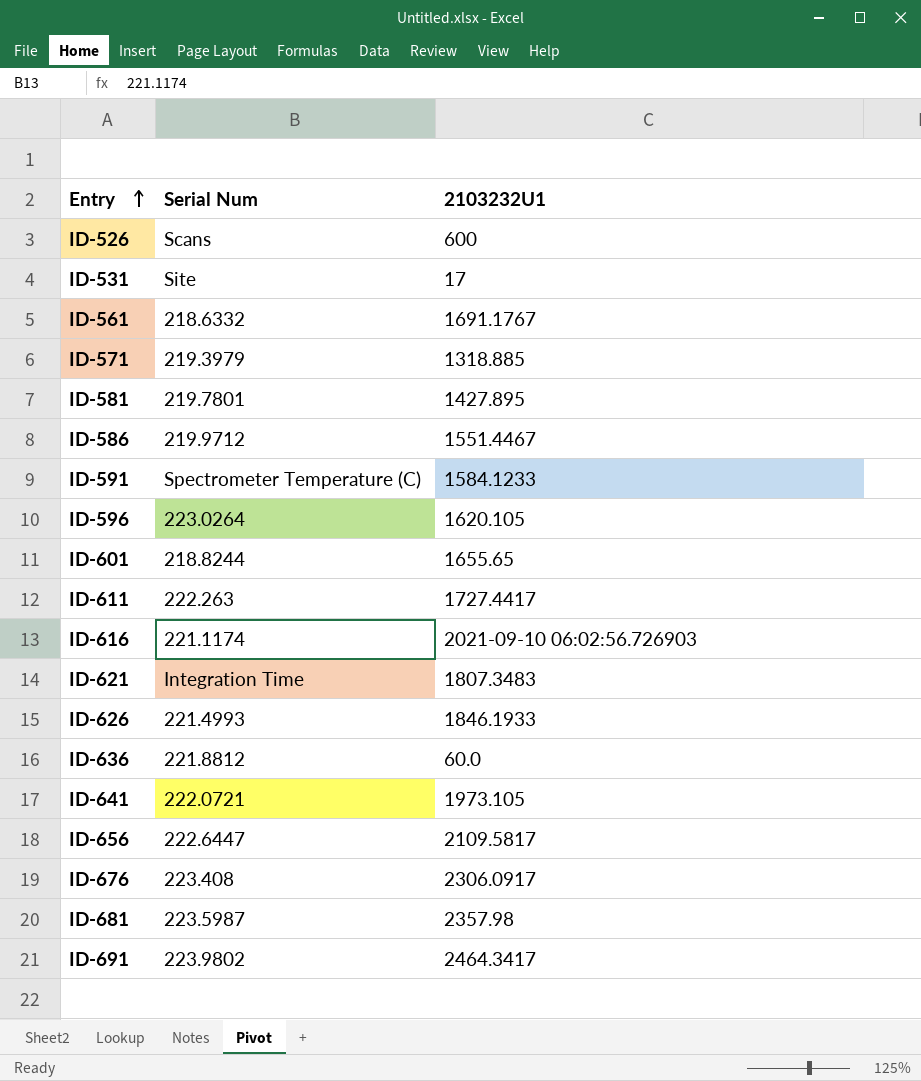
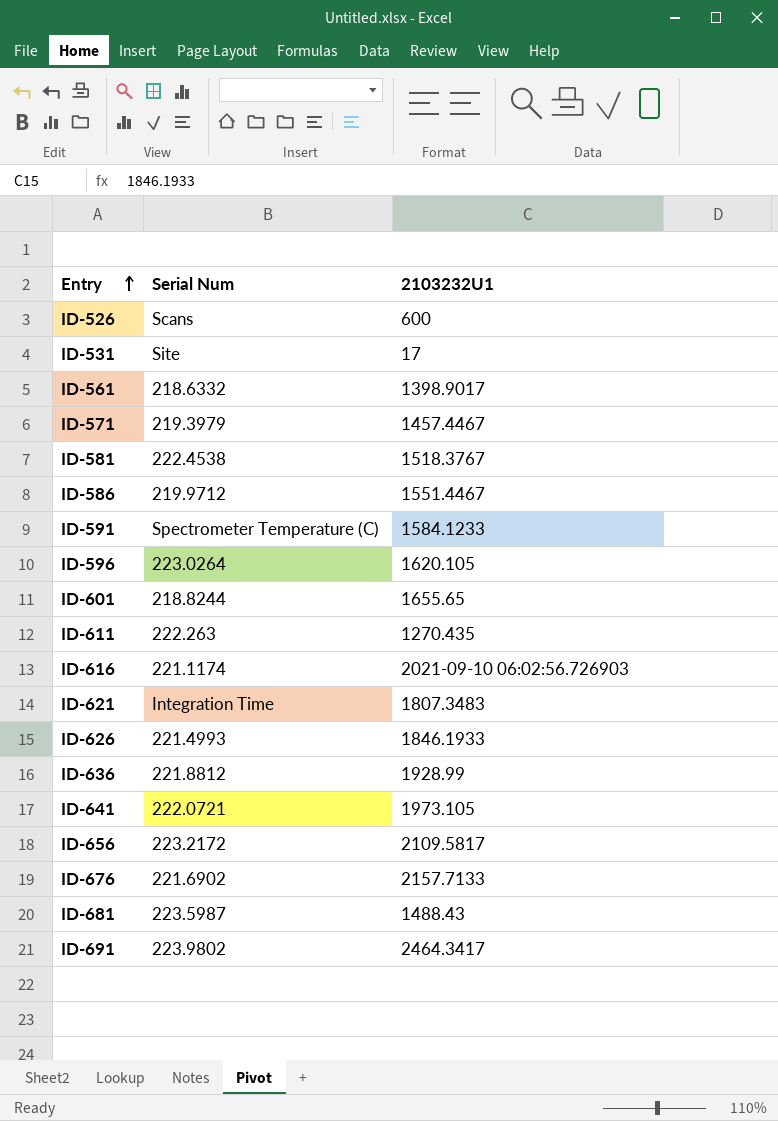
ID-561 | 2103232U1: 1691.1767 -> 1398.9017
ID-571 | 2103232U1: 1318.885 -> 1457.4467
ID-581 | Serial Num: 219.7801 -> 222.4538
ID-581 | 2103232U1: 1427.895 -> 1518.3767
ID-611 | 2103232U1: 1727.4417 -> 1270.435
ID-636 | 2103232U1: 60.0 -> 1928.99
ID-656 | Serial Num: 222.6447 -> 223.2172
ID-676 | Serial Num: 223.408 -> 221.6902
ID-676 | 2103232U1: 2306.0917 -> 2157.7133
ID-681 | 2103232U1: 2357.98 -> 1488.43

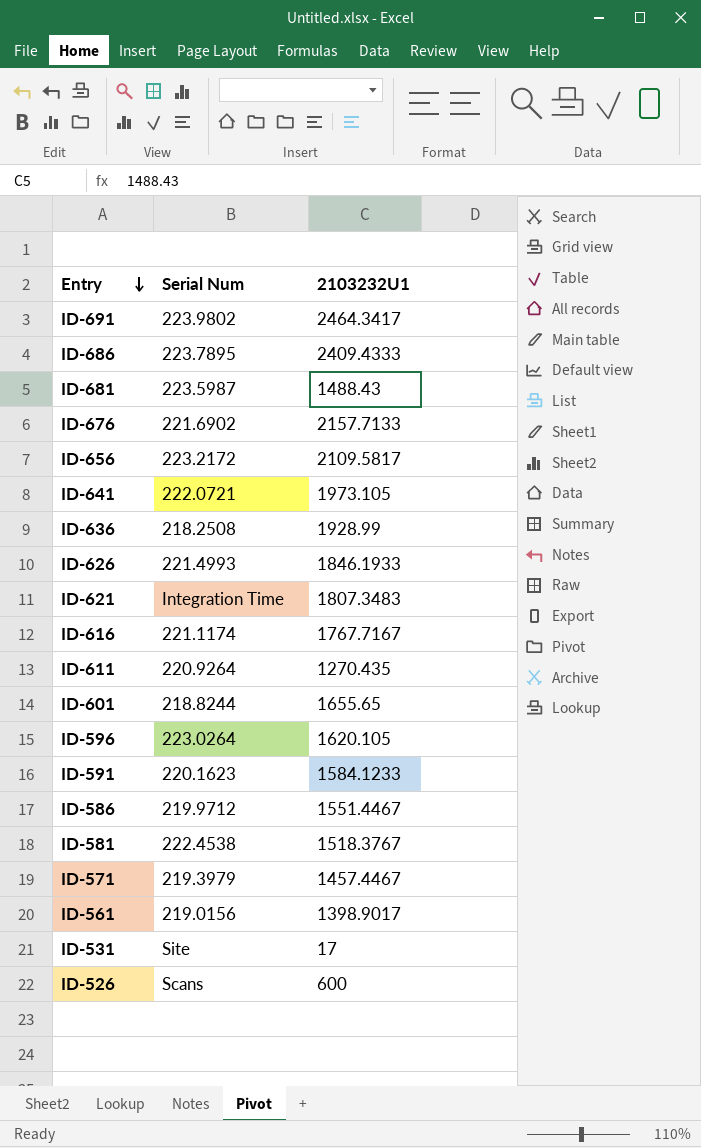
row order: Entry ascending -> Entry descending
row ID-686: none -> 223.7895 | 2409.4333
ID-636 | Serial Num: 221.8812 -> 218.2508
ID-616 | 2103232U1: 2021-09-10 06:02:56.726903 -> 1767.7167
ID-611 | Serial Num: 222.263 -> 220.9264
ID-591 | Serial Num: Spectrometer Temperature (C) -> 220.1623
ID-561 | Serial Num: 218.6332 -> 219.0156

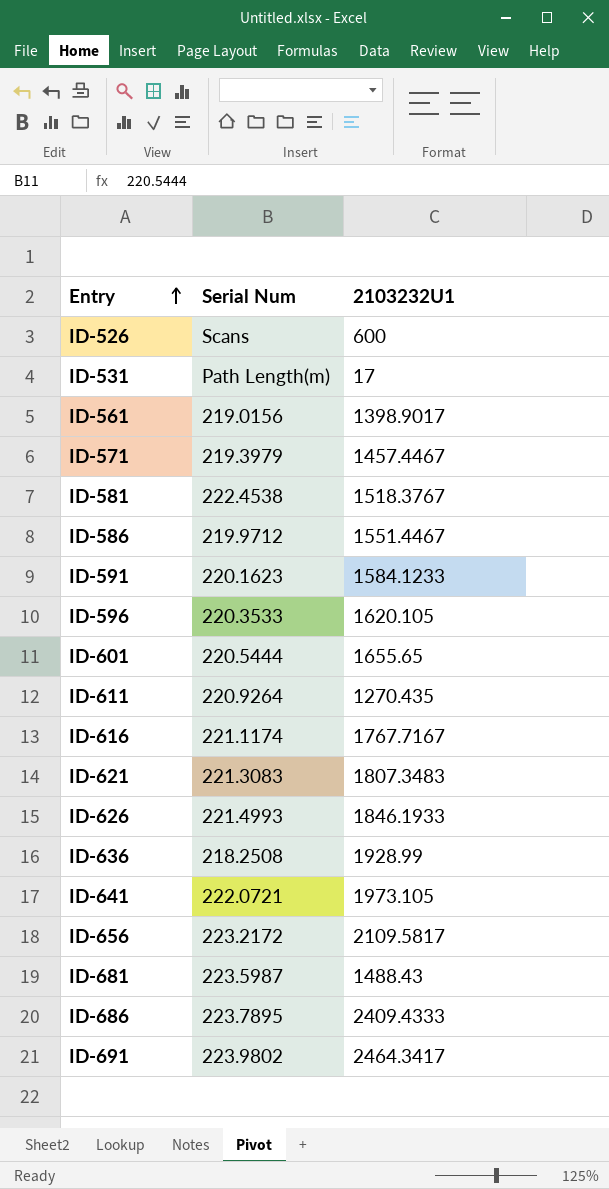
row order: Entry descending -> Entry ascending
row ID-676: 221.6902 | 2157.7133 -> none
ID-531 | Serial Num: Site -> Path Length(m)
ID-596 | Serial Num: 223.0264 -> 220.3533
ID-601 | Serial Num: 218.8244 -> 220.5444
ID-621 | Serial Num: Integration Time -> 221.3083

